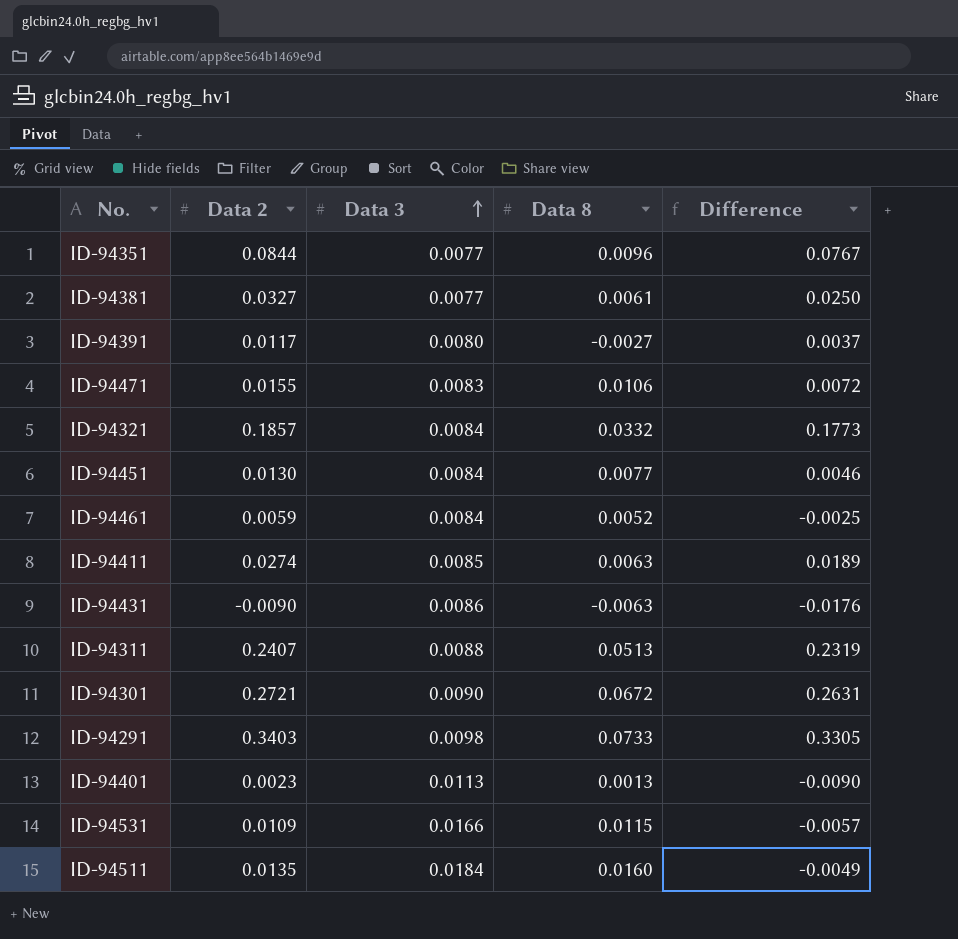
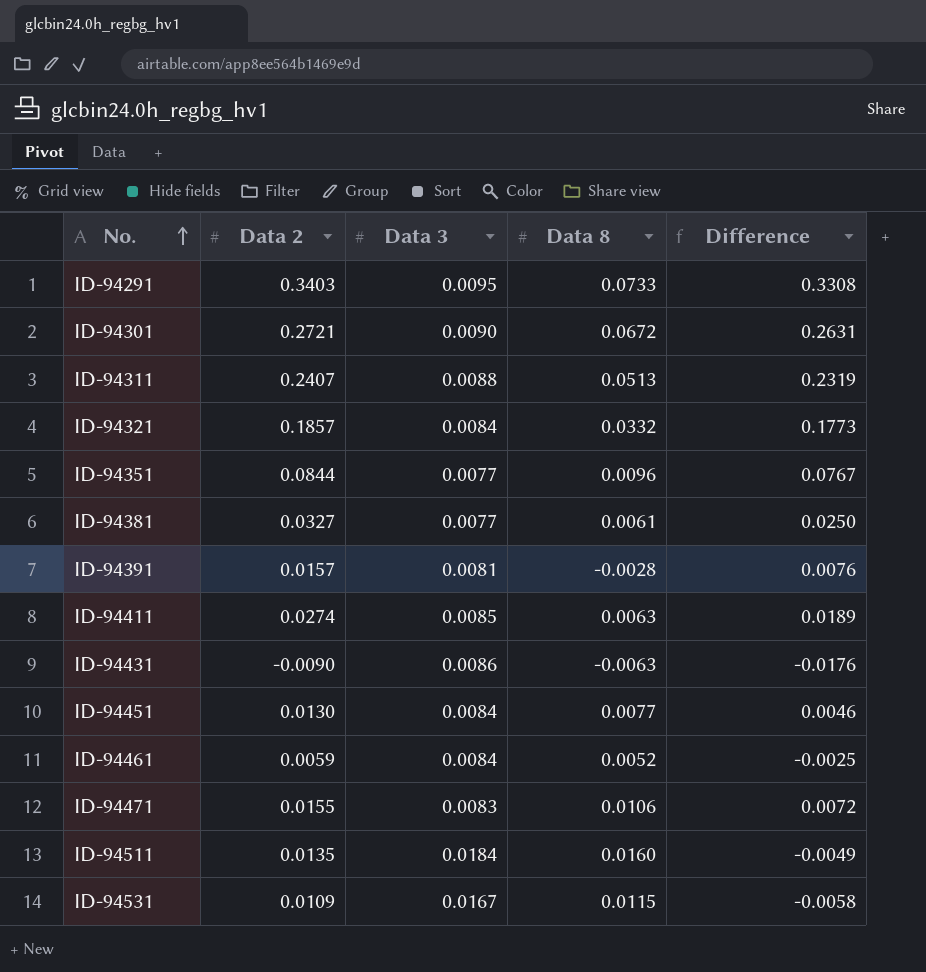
row order: Data 3 ascending -> No. ascending
row ID-94401: 0.0023 | 0.0113 | 0.0013 | -0.0090 -> none
ID-94291 | Data 3: 0.0098 -> 0.0095
ID-94291 | Difference: 0.3305 -> 0.3308
ID-94391 | Data 2: 0.0117 -> 0.0157
ID-94391 | Data 3: 0.0080 -> 0.0081
ID-94391 | Data 8: -0.0027 -> -0.0028
ID-94391 | Difference: 0.0037 -> 0.0076
ID-94531 | Data 3: 0.0166 -> 0.0167
ID-94531 | Difference: -0.0057 -> -0.0058

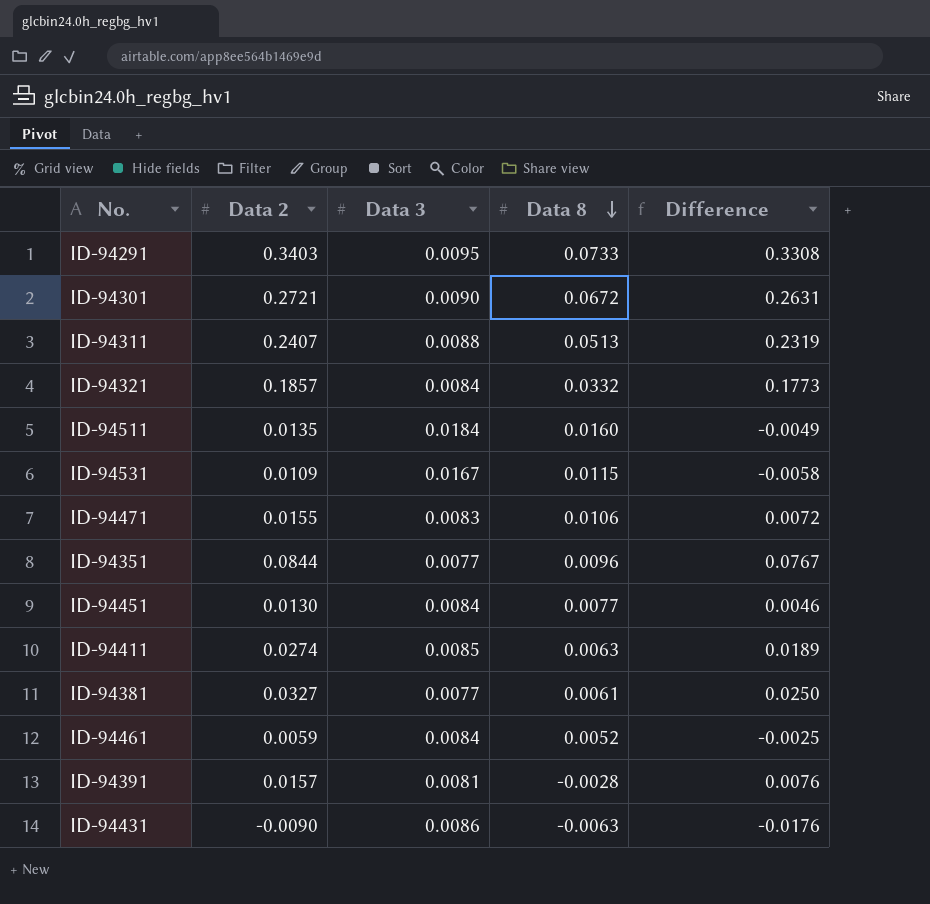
row order: No. ascending -> Data 8 descending

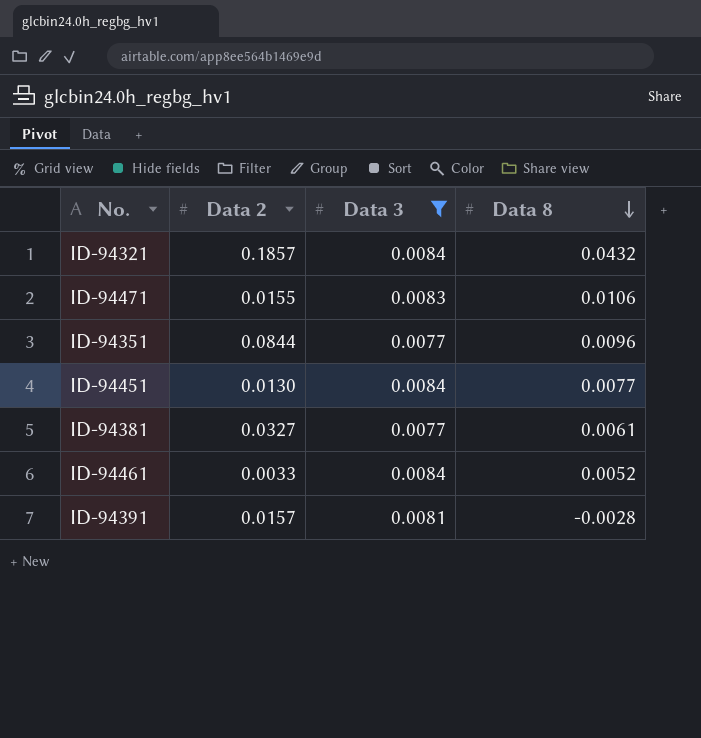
filter: none -> Data 3 <= 0.0084
column Difference | formula: [Data 2] - [Data 3] -> none
ID-94321 | Data 8: 0.0332 -> 0.0432
ID-94461 | Data 2: 0.0059 -> 0.0033

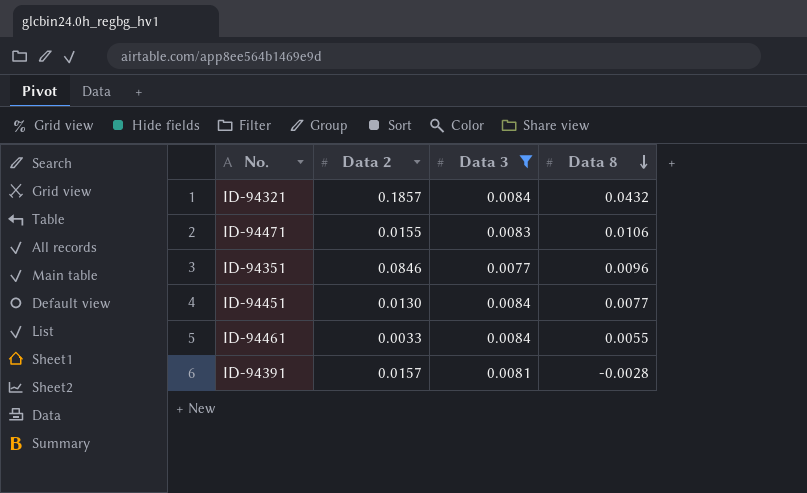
row ID-94381: 0.0327 | 0.0077 | 0.0061 -> none
ID-94351 | Data 2: 0.0844 -> 0.0846
ID-94461 | Data 8: 0.0052 -> 0.0055

